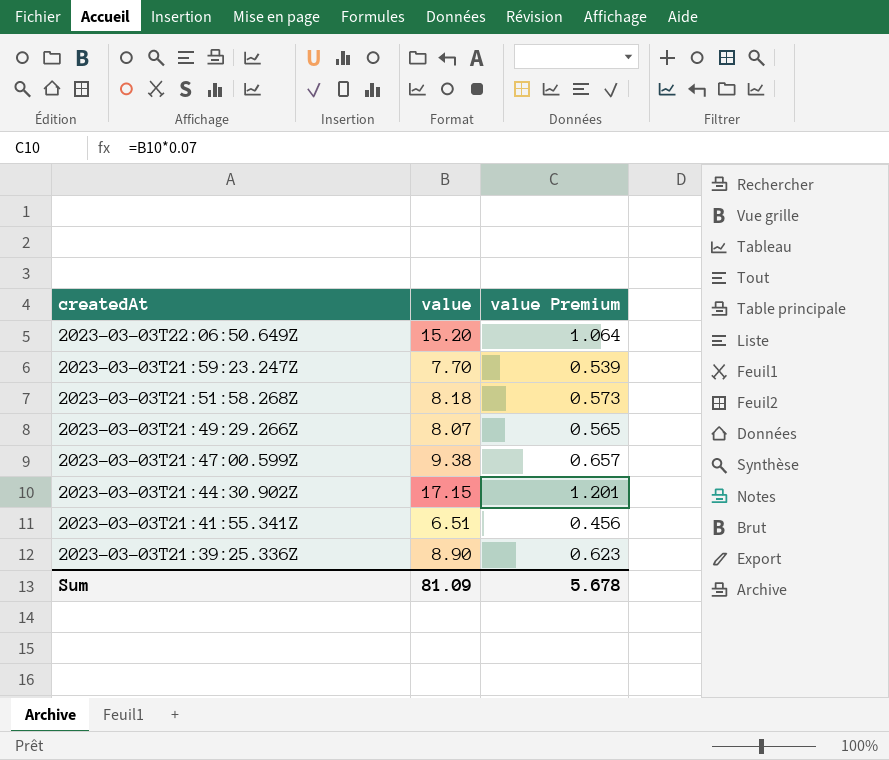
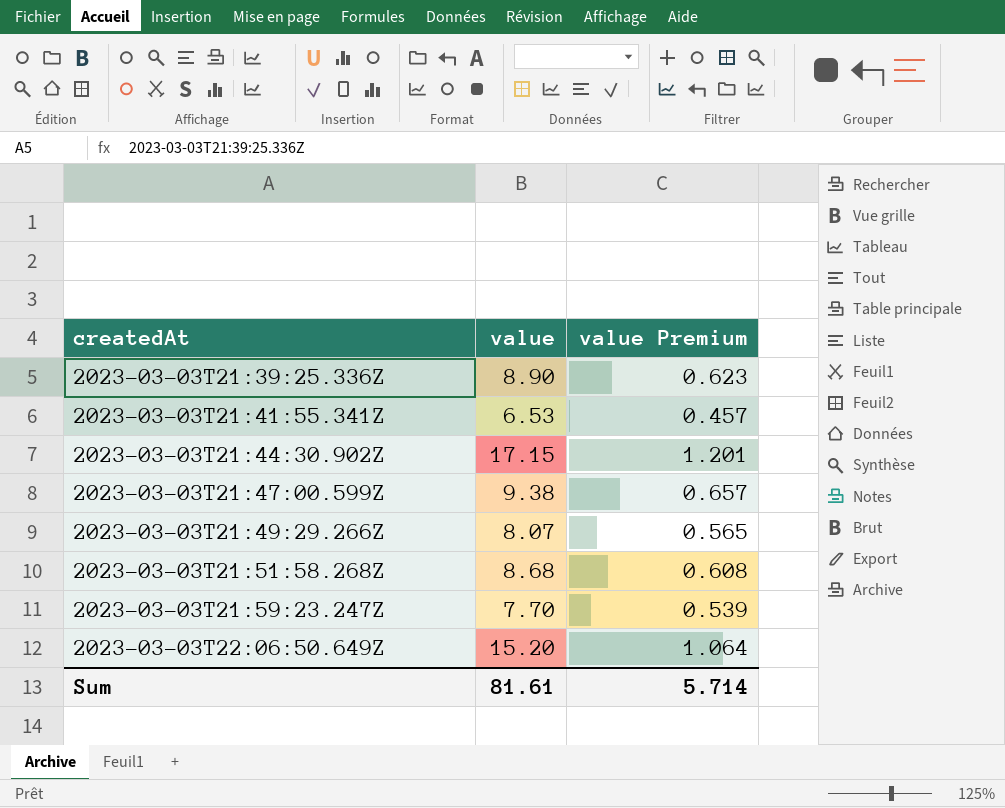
row order: createdAt descending -> createdAt ascending
2023-03-03T21:41:55.341Z | value: 6.51 -> 6.53
2023-03-03T21:41:55.341Z | value Premium: 0.456 -> 0.457
2023-03-03T21:51:58.268Z | value: 8.18 -> 8.68
2023-03-03T21:51:58.268Z | value Premium: 0.573 -> 0.608
Sum | value: 81.09 -> 81.61
Sum | value Premium: 5.678 -> 5.714

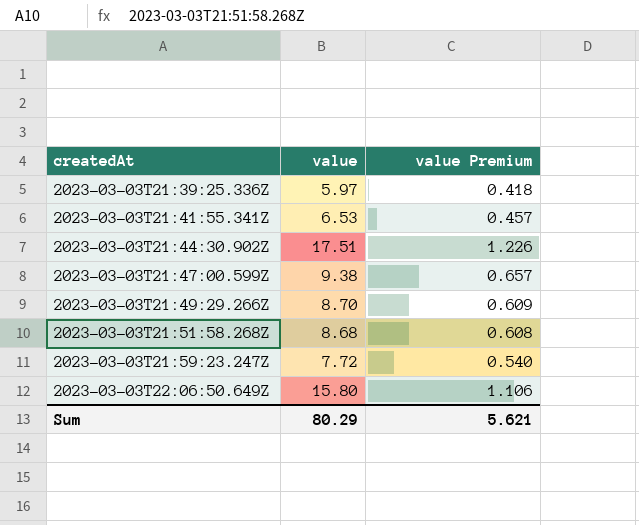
2023-03-03T21:39:25.336Z | value: 8.90 -> 5.97
2023-03-03T21:39:25.336Z | value Premium: 0.623 -> 0.418
2023-03-03T21:44:30.902Z | value: 17.15 -> 17.51
2023-03-03T21:44:30.902Z | value Premium: 1.201 -> 1.226
2023-03-03T21:49:29.266Z | value: 8.07 -> 8.70
2023-03-03T21:49:29.266Z | value Premium: 0.565 -> 0.609
2023-03-03T21:59:23.247Z | value: 7.70 -> 7.72
2023-03-03T21:59:23.247Z | value Premium: 0.539 -> 0.540
2023-03-03T22:06:50.649Z | value: 15.20 -> 15.80
2023-03-03T22:06:50.649Z | value Premium: 1.064 -> 1.106
Sum | value: 81.61 -> 80.29
Sum | value Premium: 5.714 -> 5.621

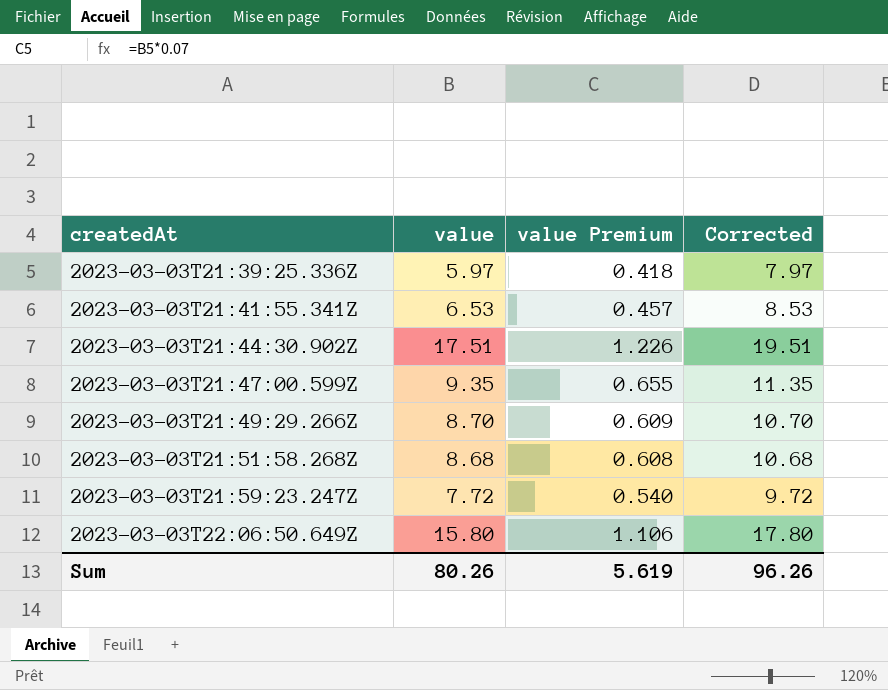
column Corrected | formula: none -> [value] + 2
2023-03-03T21:47:00.599Z | value: 9.38 -> 9.35
2023-03-03T21:47:00.599Z | value Premium: 0.657 -> 0.655
Sum | value: 80.29 -> 80.26
Sum | value Premium: 5.621 -> 5.619

